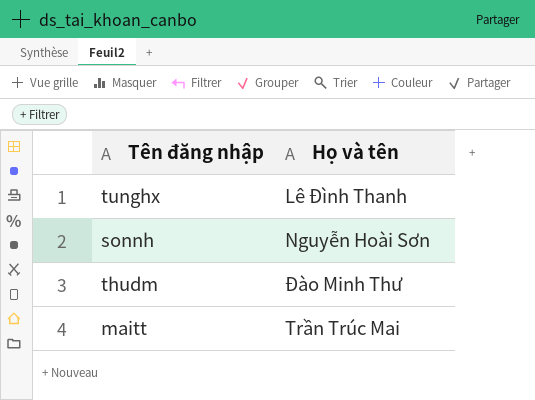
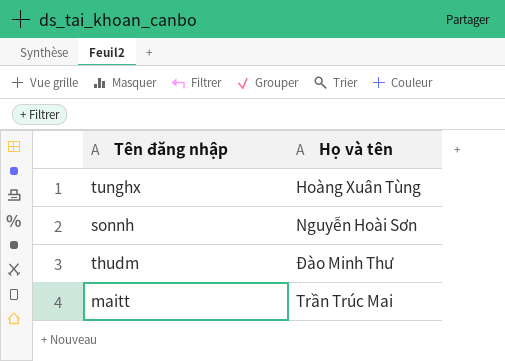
tunghx | Họ và tên: Lê Đình Thanh -> Hoàng Xuân Tùng

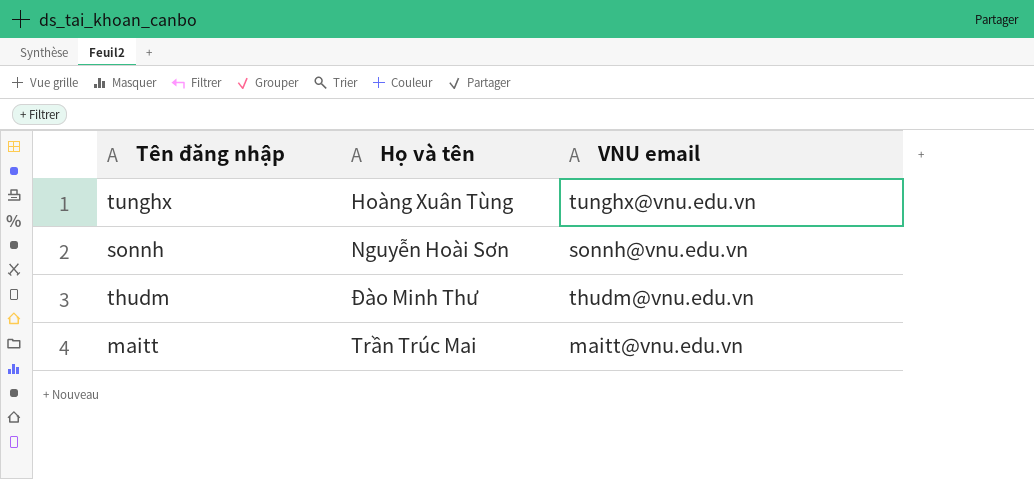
column VNU email | position: none -> 3

